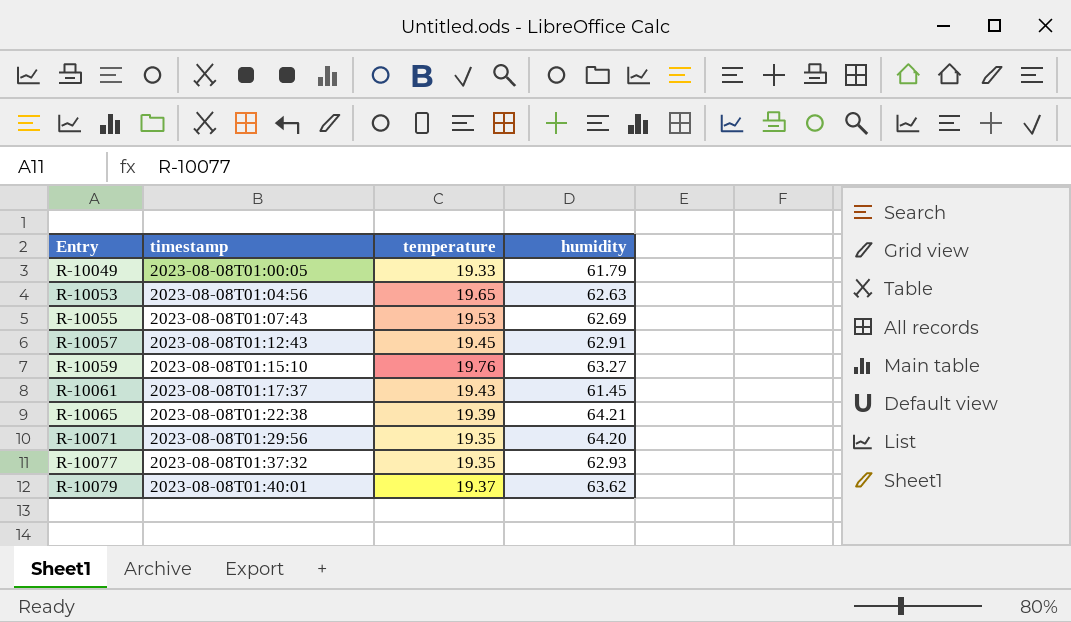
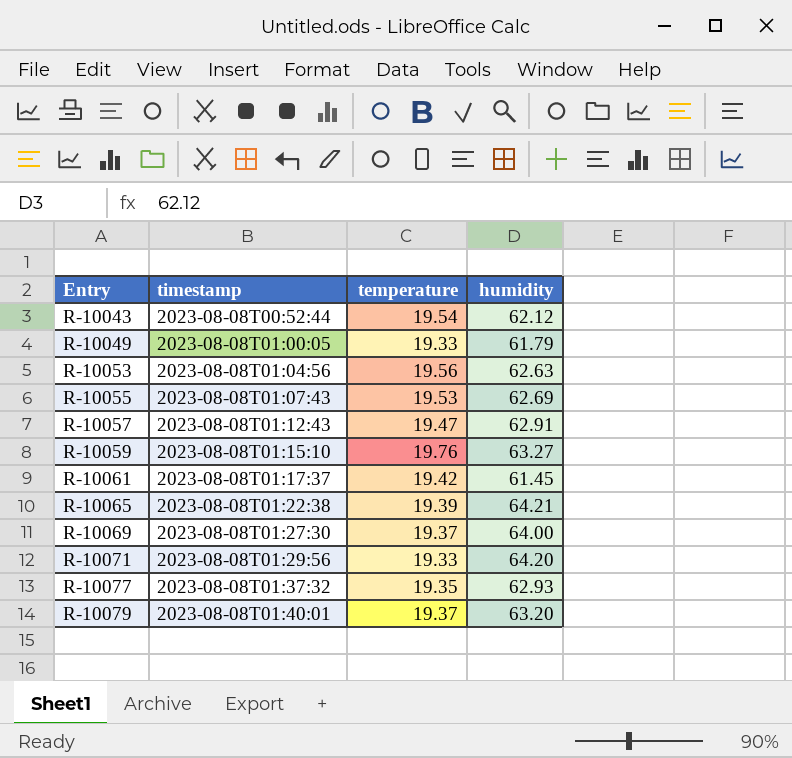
row R-10043: none -> 2023-08-08T00:52:44 | 19.54 | 62.12
R-10053 | temperature: 19.65 -> 19.56
R-10057 | temperature: 19.45 -> 19.47
R-10061 | temperature: 19.43 -> 19.42
row R-10069: none -> 2023-08-08T01:27:30 | 19.37 | 64.00
R-10071 | temperature: 19.35 -> 19.33
R-10079 | humidity: 63.62 -> 63.20

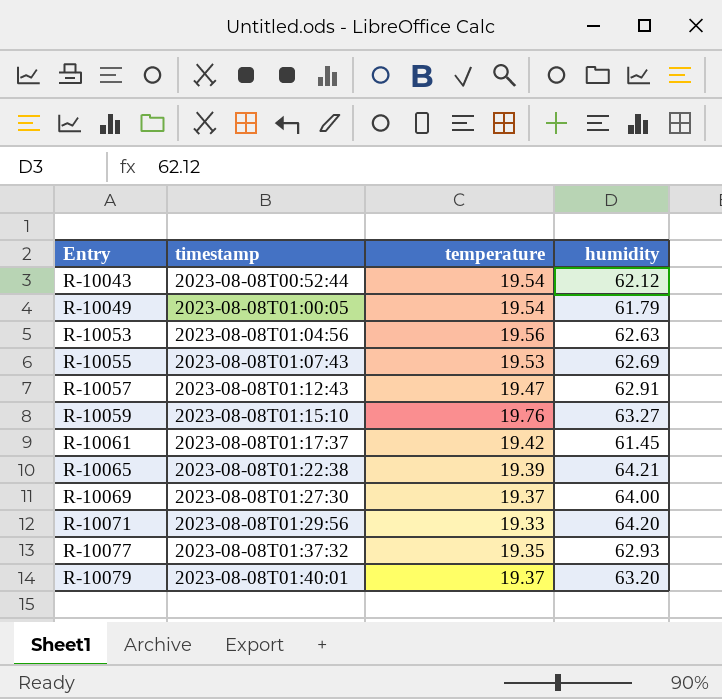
R-10049 | temperature: 19.33 -> 19.54

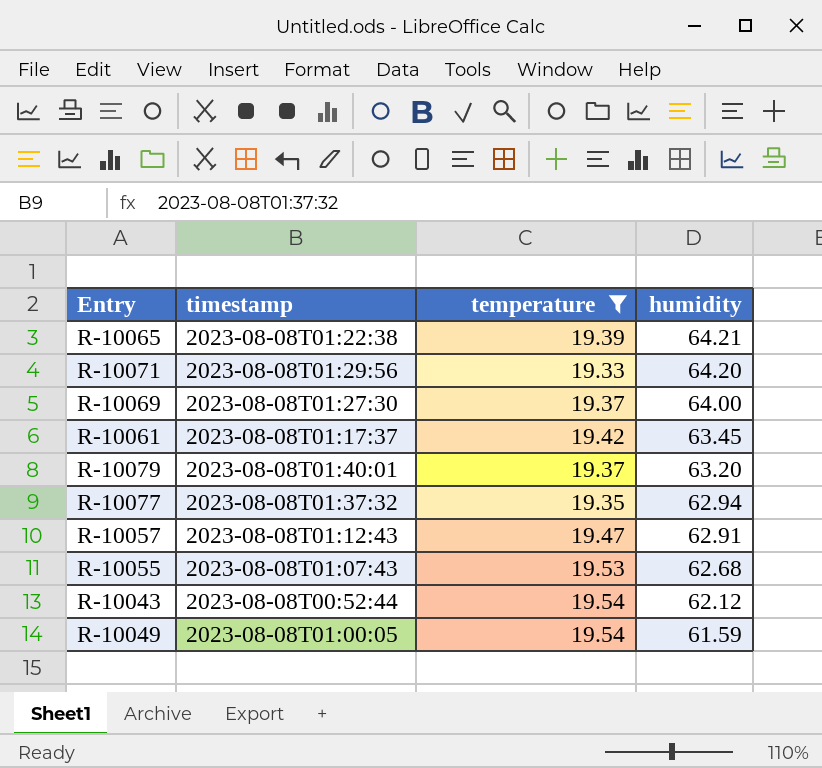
filter: none -> temperature <= 19.54
row order: Entry ascending -> humidity descending
R-10061 | humidity: 61.45 -> 63.45
R-10077 | humidity: 62.93 -> 62.94
R-10055 | humidity: 62.69 -> 62.68
R-10049 | humidity: 61.79 -> 61.59

